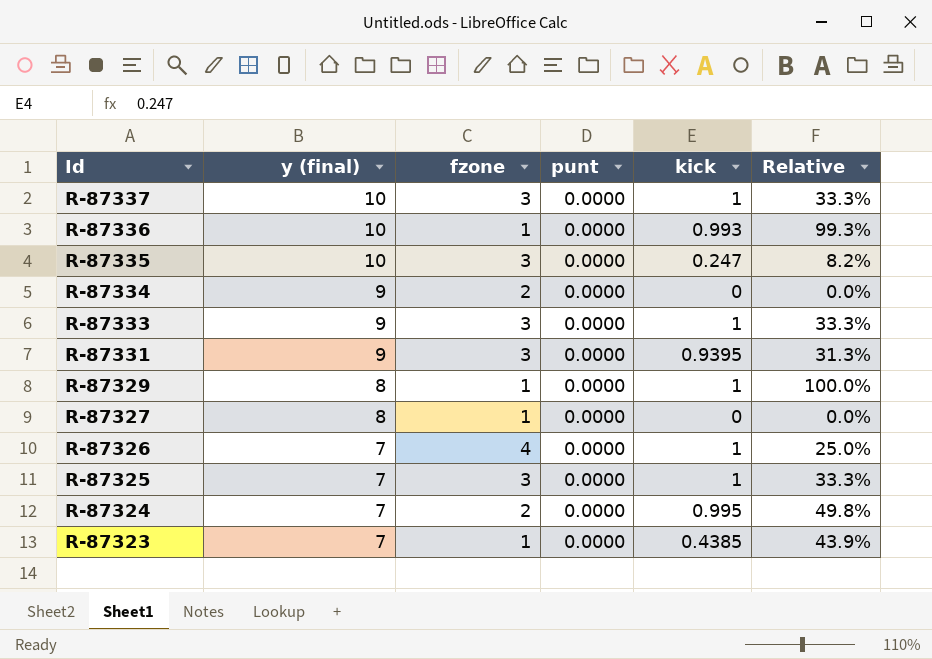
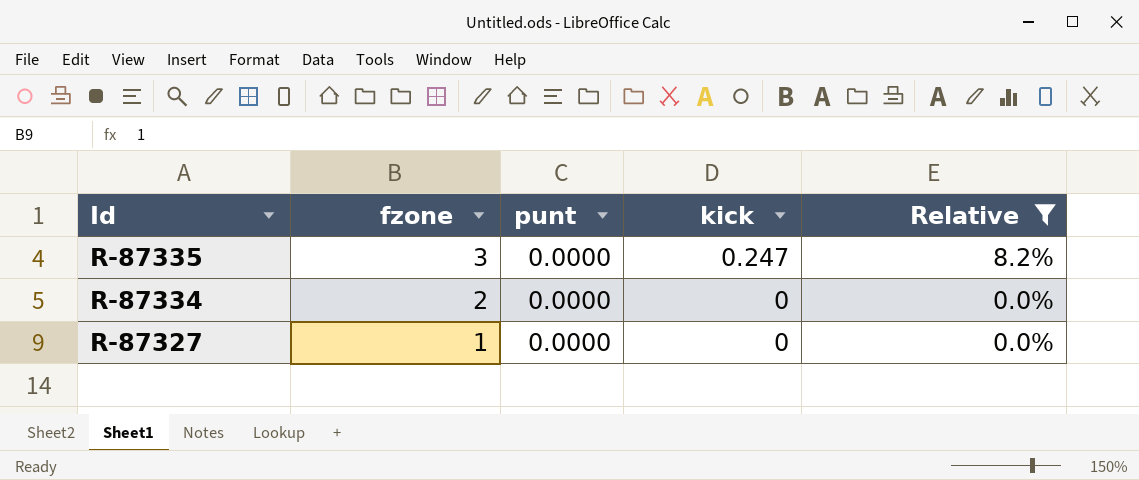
filter: none -> Relative <= 8.2%
column y (final) | position: 2 -> none

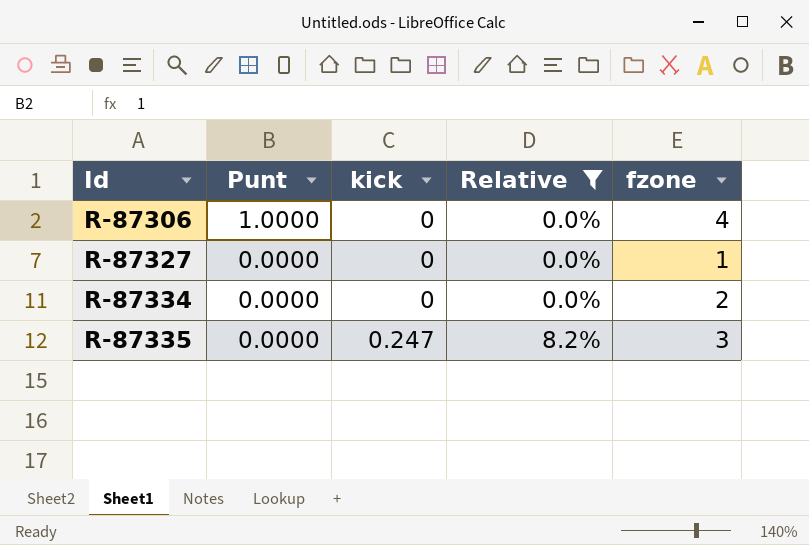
row order: Id descending -> Id ascending
column name: punt -> Punt
column fzone | position: 2 -> 5
row R-87306: none -> 1.0000 | 0 | 0.0% | 4

